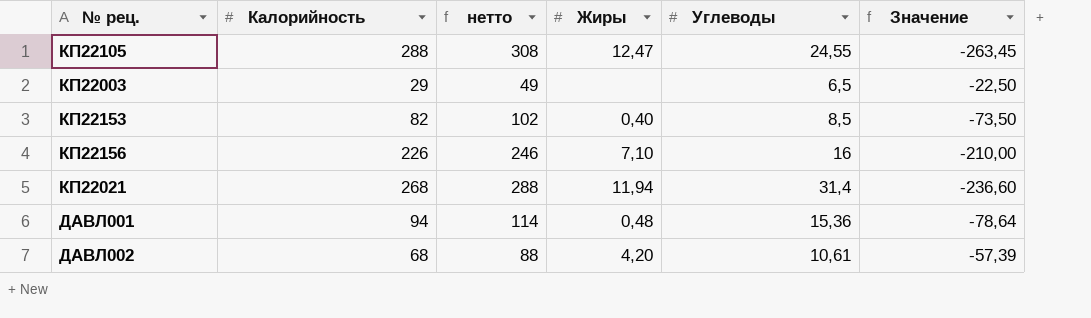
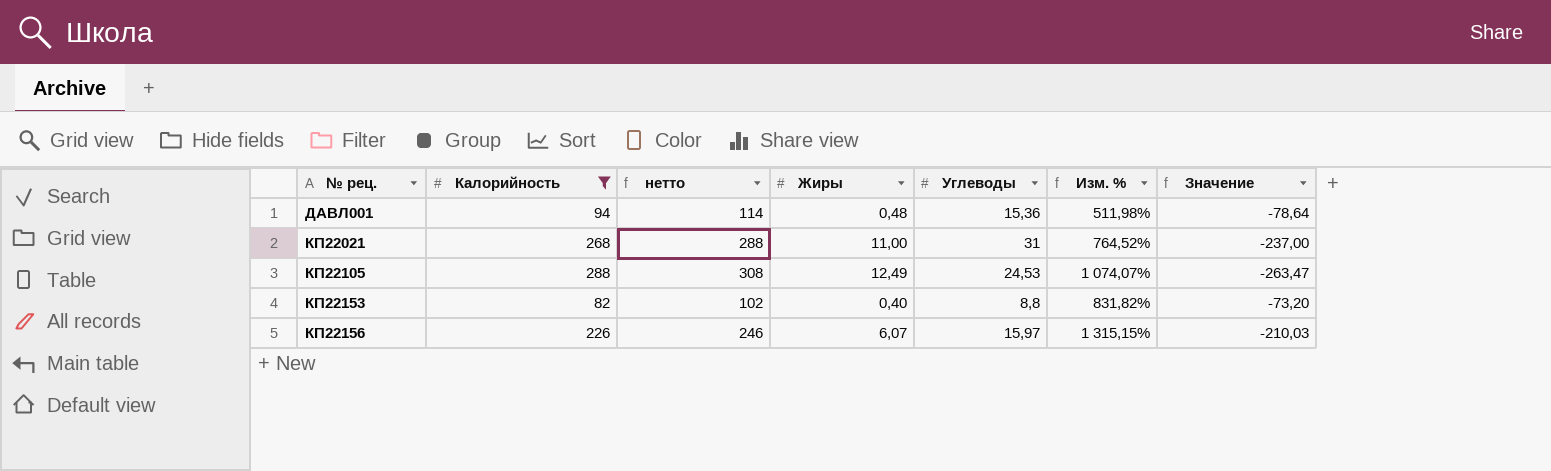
filter: none -> Калорийность >= 82
row order: none -> № рец. ascending
column Изм. % | formula: none -> ([Калорийность] - [Углеводы]) / [Углеводы]
КП22021 | Жиры: 11,94 -> 11,00
КП22021 | Углеводы: 31,4 -> 31
КП22021 | Значение: -236,60 -> -237,00
КП22105 | Жиры: 12,47 -> 12,49
КП22105 | Углеводы: 24,55 -> 24,53
КП22105 | Значение: -263,45 -> -263,47
КП22153 | Углеводы: 8,5 -> 8,8
КП22153 | Значение: -73,50 -> -73,20
КП22156 | Жиры: 7,10 -> 6,07
КП22156 | Углеводы: 16 -> 15,97
КП22156 | Значение: -210,00 -> -210,03

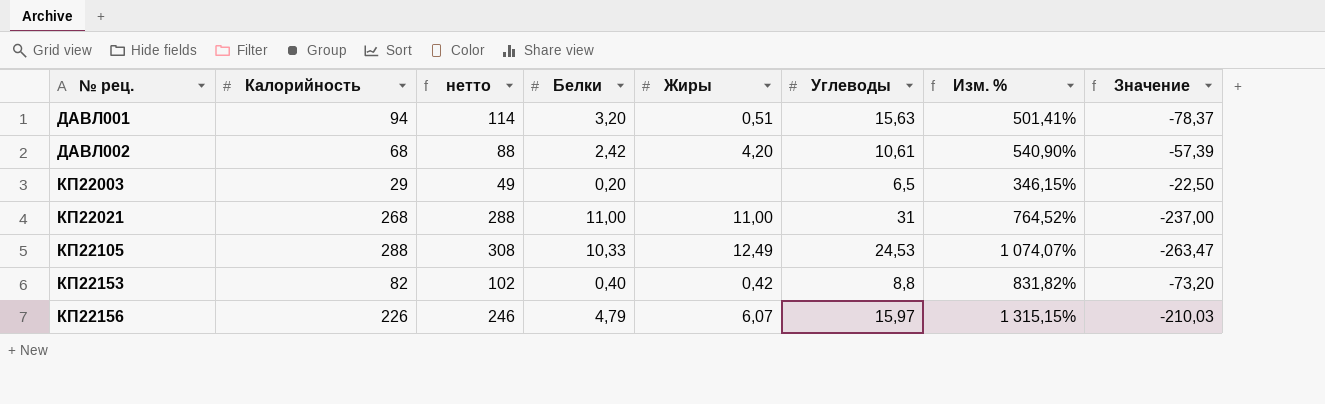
filter: Калорийность >= 82 -> none
column Белки | position: none -> 4
ДАВЛ001 | Жиры: 0,48 -> 0,51
ДАВЛ001 | Углеводы: 15,36 -> 15,63
ДАВЛ001 | Изм. %: 511,98% -> 501,41%
ДАВЛ001 | Значение: -78,64 -> -78,37
КП22153 | Жиры: 0,40 -> 0,42

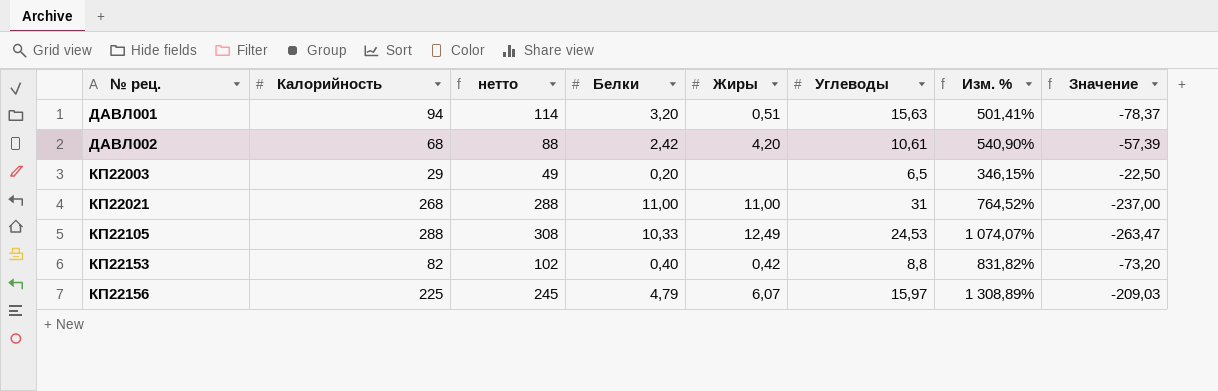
КП22156 | Калорийность: 226 -> 225
КП22156 | нетто: 246 -> 245
КП22156 | Изм. %: 1 315,15% -> 1 308,89%
КП22156 | Значение: -210,03 -> -209,03

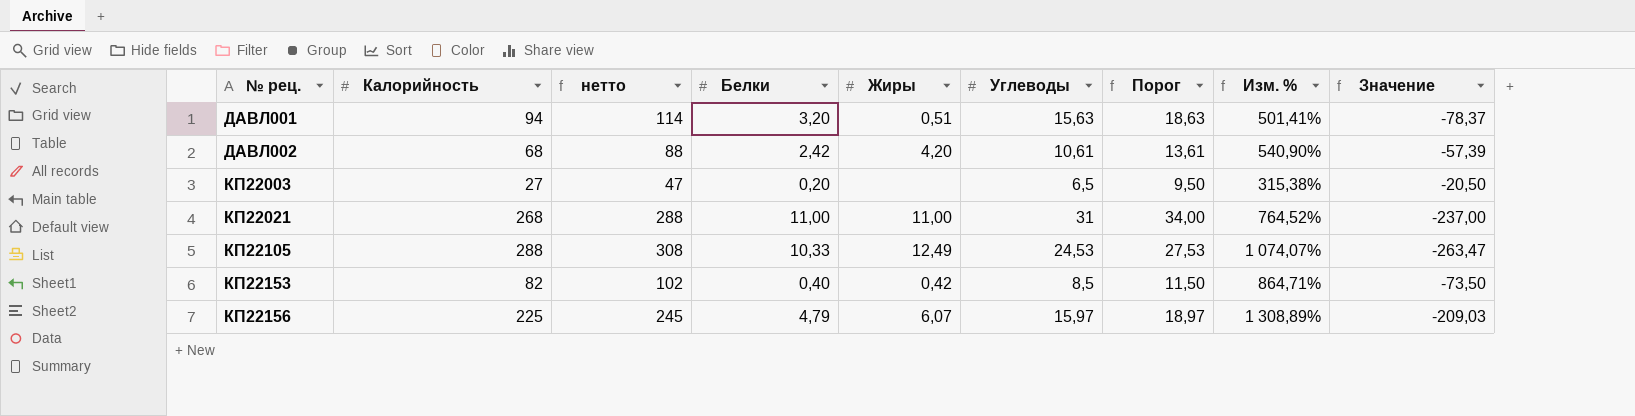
column Порог | formula: none -> [Углеводы] + 3
КП22003 | Калорийность: 29 -> 27
КП22003 | нетто: 49 -> 47
КП22003 | Изм. %: 346,15% -> 315,38%
КП22003 | Значение: -22,50 -> -20,50
КП22153 | Углеводы: 8,8 -> 8,5
КП22153 | Изм. %: 831,82% -> 864,71%
КП22153 | Значение: -73,20 -> -73,50

